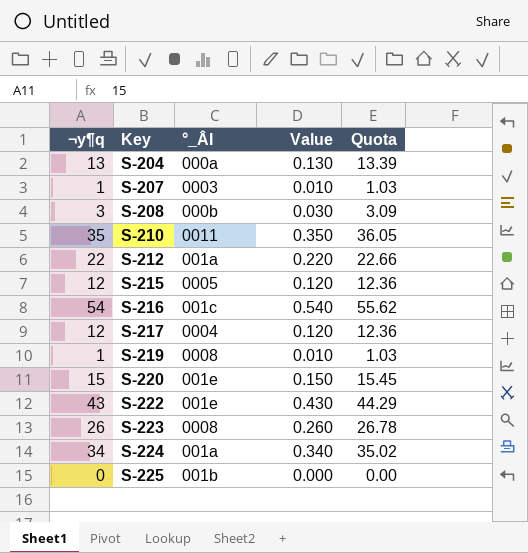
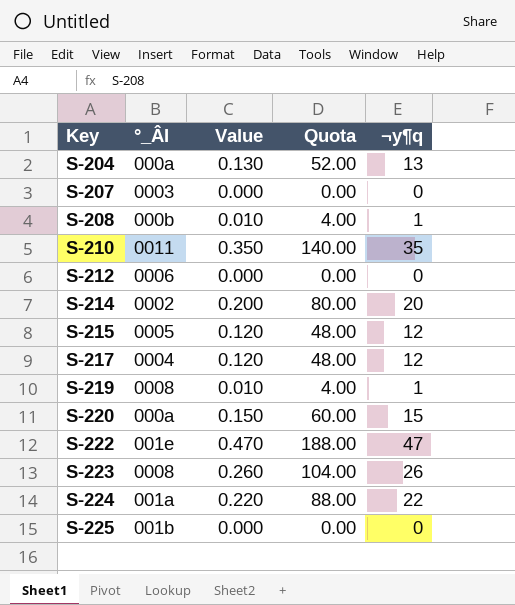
column Quota | formula: [¬y¶q] * 1.03 -> [¬y¶q] * 4
column ¬y¶q | position: 1 -> 5
row S-216: 54 | 001c | 0.540 | 55.62 -> none
S-207 | Value: 0.010 -> 0.000
S-207 | ¬y¶q: 1 -> 0
S-208 | Value: 0.030 -> 0.010
S-208 | ¬y¶q: 3 -> 1
S-212 | °_ÂI: 001a -> 0006
S-212 | Value: 0.220 -> 0.000
S-212 | ¬y¶q: 22 -> 0
row S-214: none -> 0002 | 0.200 | 80.00 | 20
S-220 | °_ÂI: 001e -> 000a
S-222 | Value: 0.430 -> 0.470
S-222 | ¬y¶q: 43 -> 47
S-224 | Value: 0.340 -> 0.220
S-224 | ¬y¶q: 34 -> 22

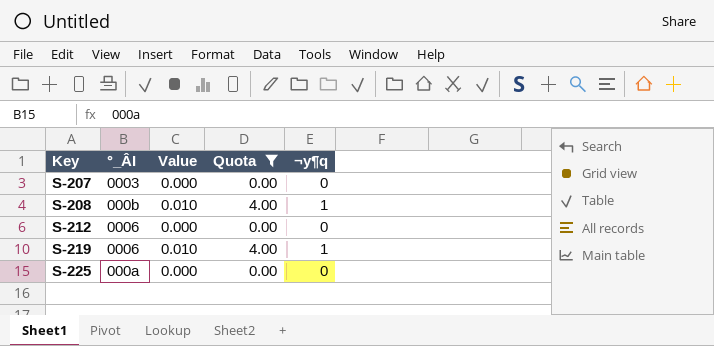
filter: none -> Quota <= 4.00
S-219 | °_ÂI: 0008 -> 0006
S-225 | °_ÂI: 001b -> 000a

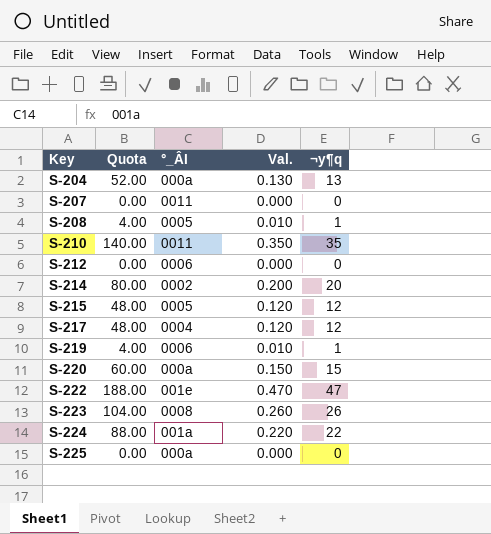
filter: Quota <= 4.00 -> none
column Quota | position: 4 -> 2
column name: Value -> Val.
S-207 | °_ÂI: 0003 -> 0011
S-208 | °_ÂI: 000b -> 0005

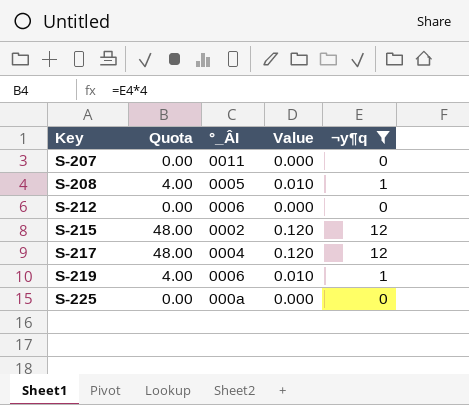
filter: none -> ¬y¶q <= 12
column name: Val. -> Value
S-215 | °_ÂI: 0005 -> 0002

